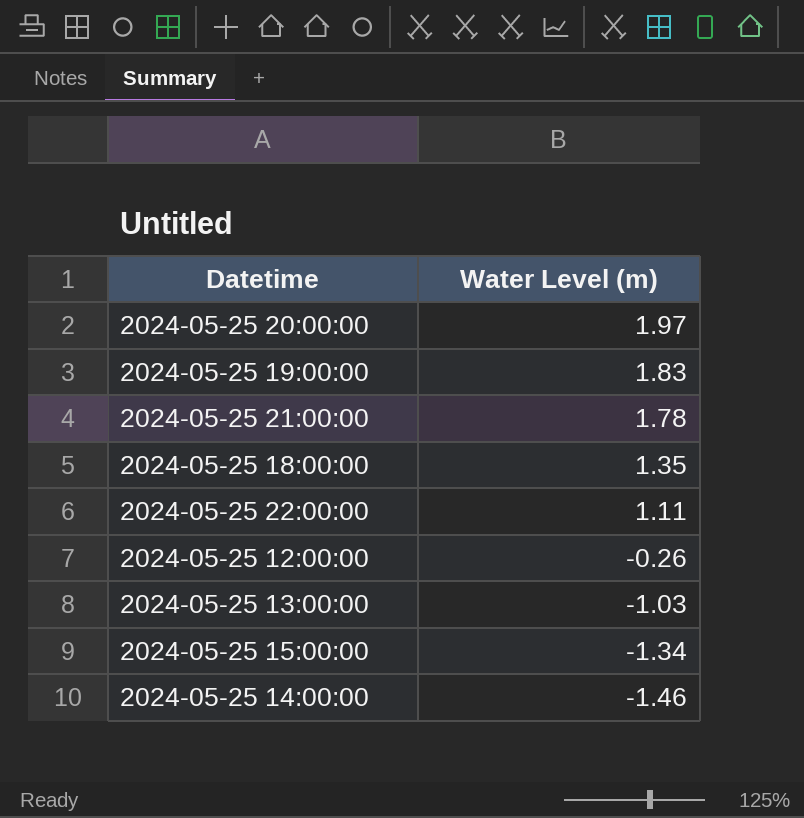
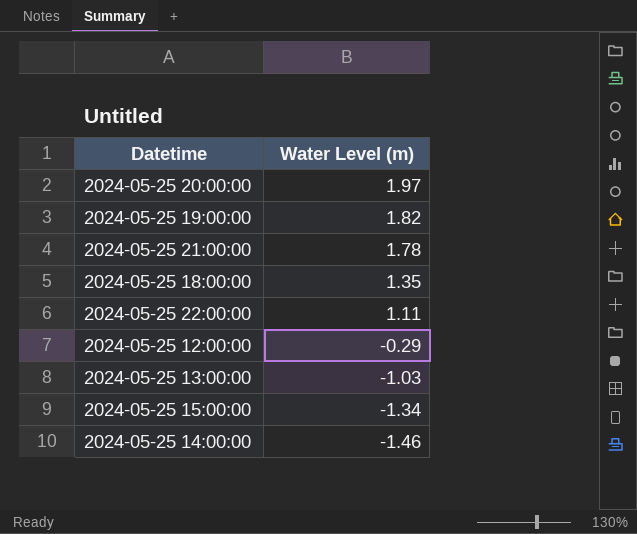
2024-05-25 19:00:00 | Water Level (m): 1.83 -> 1.82
2024-05-25 12:00:00 | Water Level (m): -0.26 -> -0.29

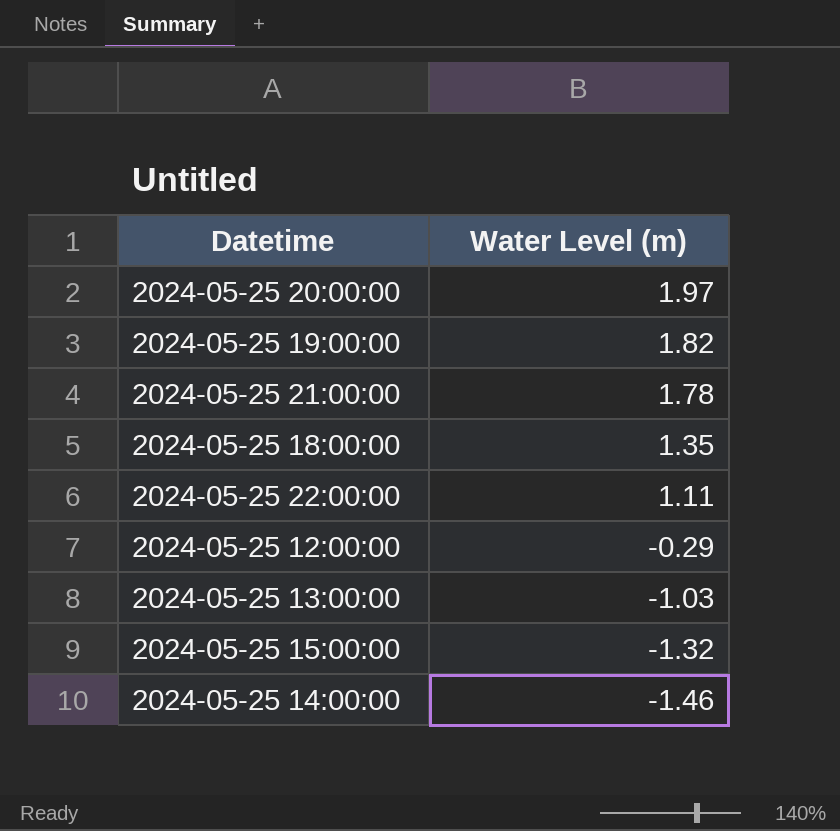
2024-05-25 15:00:00 | Water Level (m): -1.34 -> -1.32

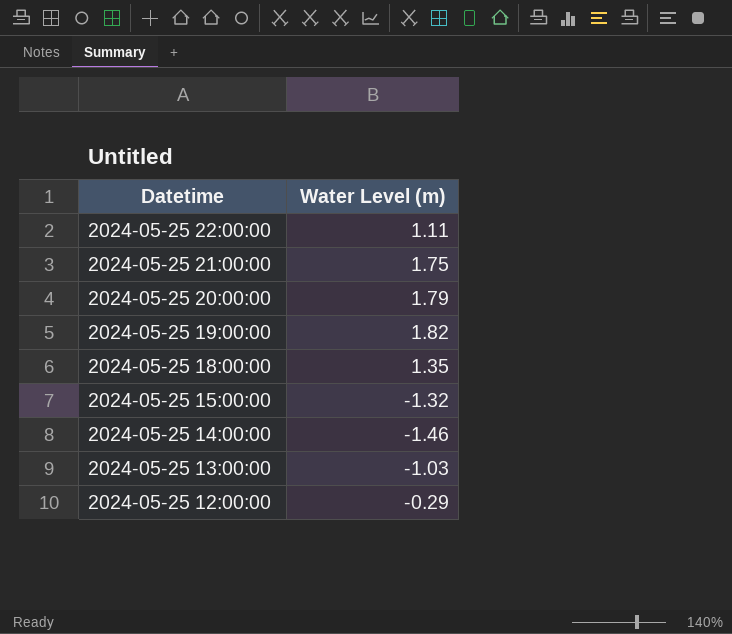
row order: Water Level (m) descending -> Datetime descending
2024-05-25 21:00:00 | Water Level (m): 1.78 -> 1.75
2024-05-25 20:00:00 | Water Level (m): 1.97 -> 1.79

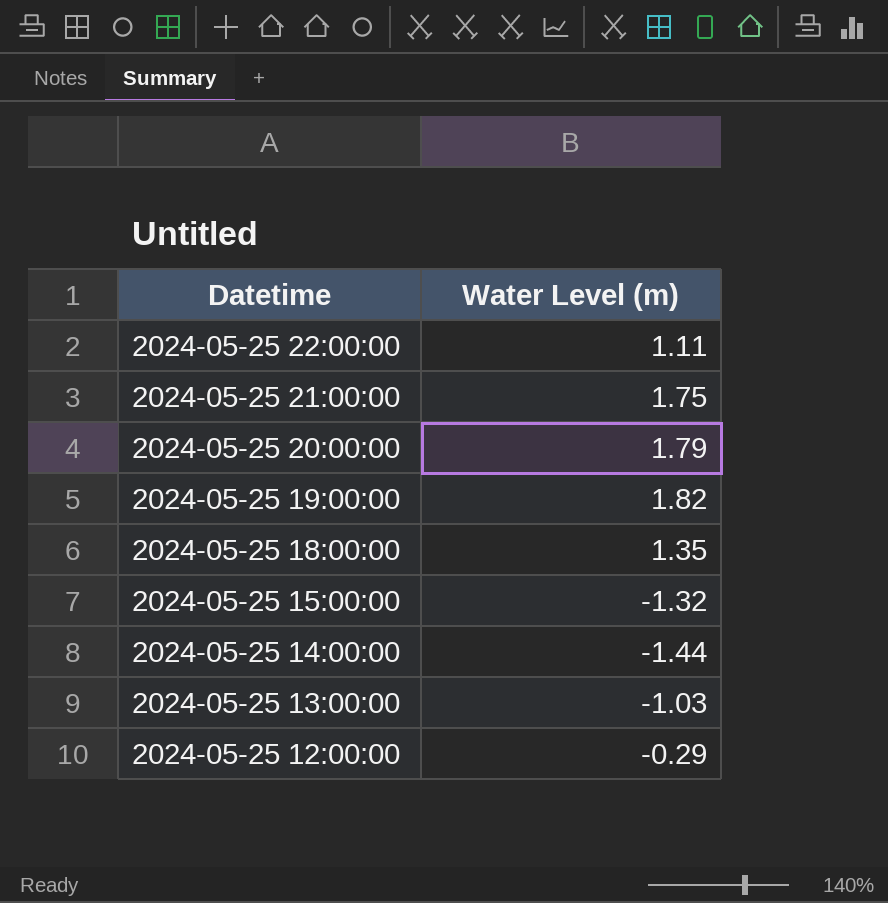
2024-05-25 14:00:00 | Water Level (m): -1.46 -> -1.44

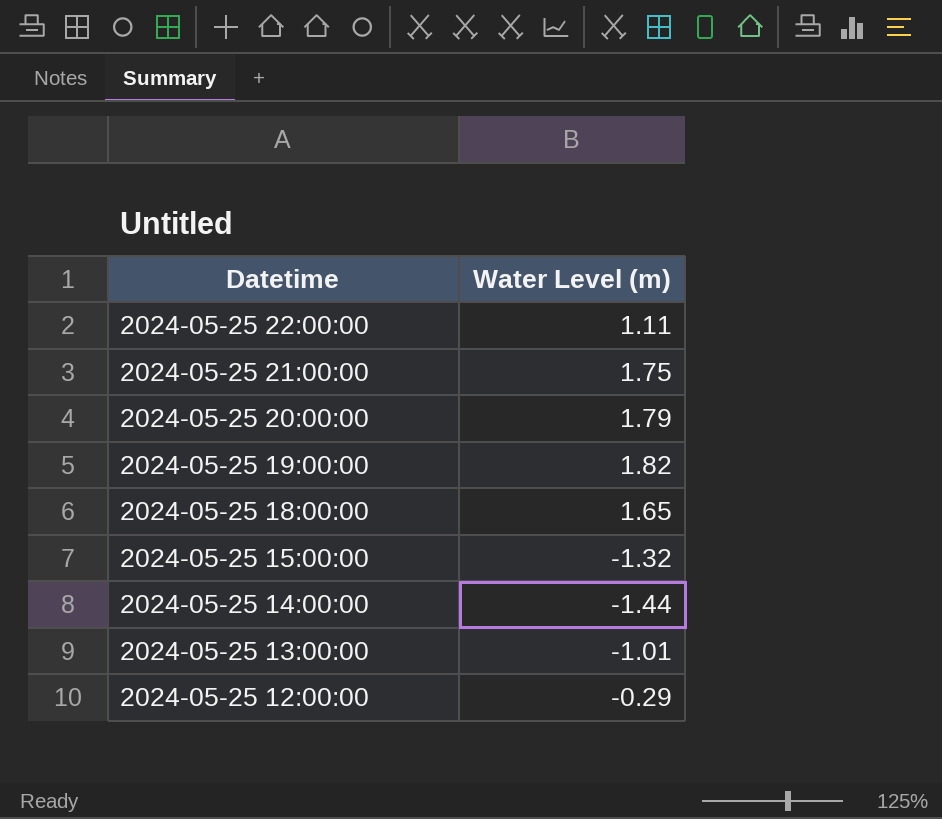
2024-05-25 18:00:00 | Water Level (m): 1.35 -> 1.65
2024-05-25 13:00:00 | Water Level (m): -1.03 -> -1.01

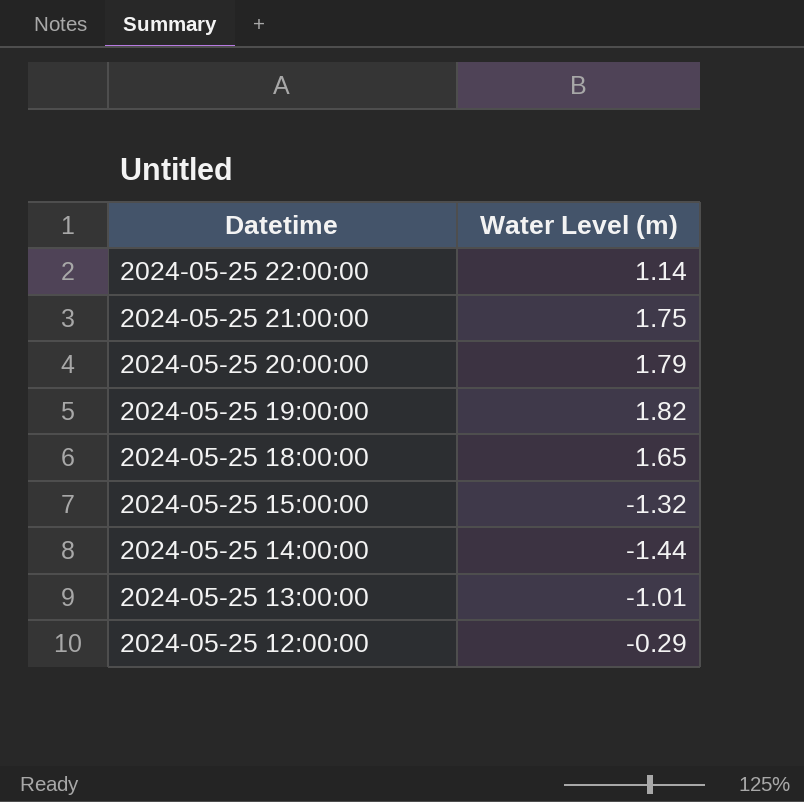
2024-05-25 22:00:00 | Water Level (m): 1.11 -> 1.14

